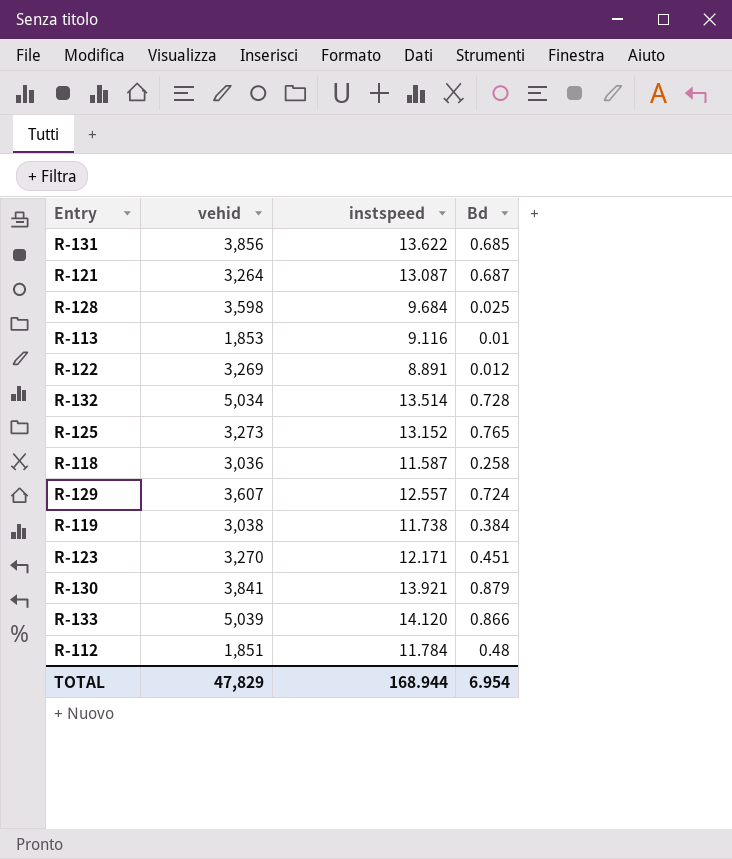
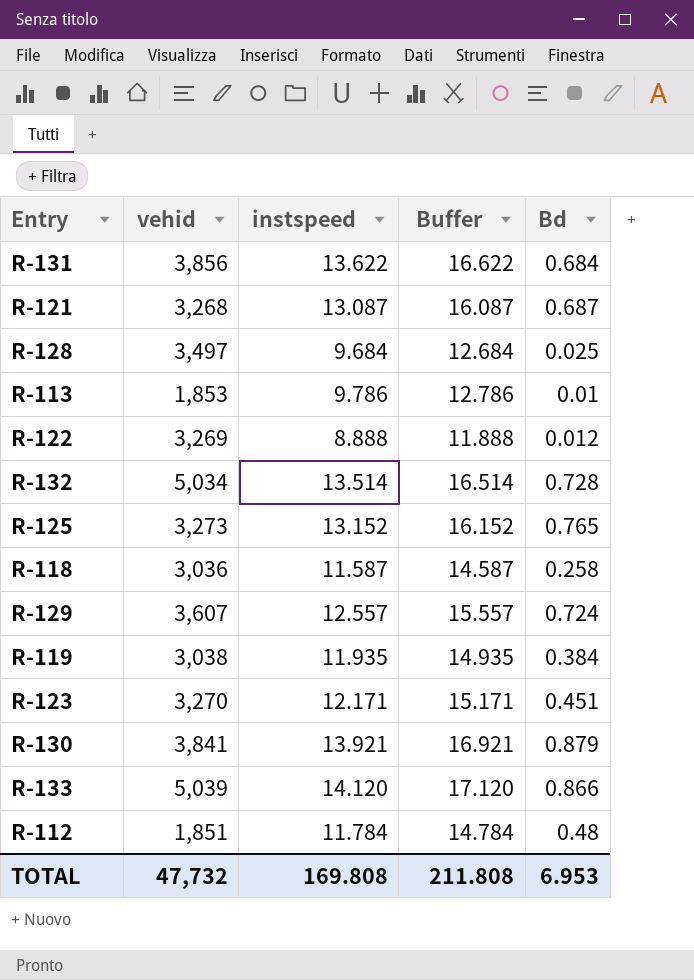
column Buffer | formula: none -> [instspeed] + 3
R-131 | Bd: 0.685 -> 0.684
R-121 | vehid: 3,264 -> 3,268
R-128 | vehid: 3,598 -> 3,497
R-113 | instspeed: 9.116 -> 9.786
R-122 | instspeed: 8.891 -> 8.888
R-119 | instspeed: 11.738 -> 11.935
TOTAL | vehid: 47,829 -> 47,732
TOTAL | instspeed: 168.944 -> 169.808
TOTAL | Bd: 6.954 -> 6.953

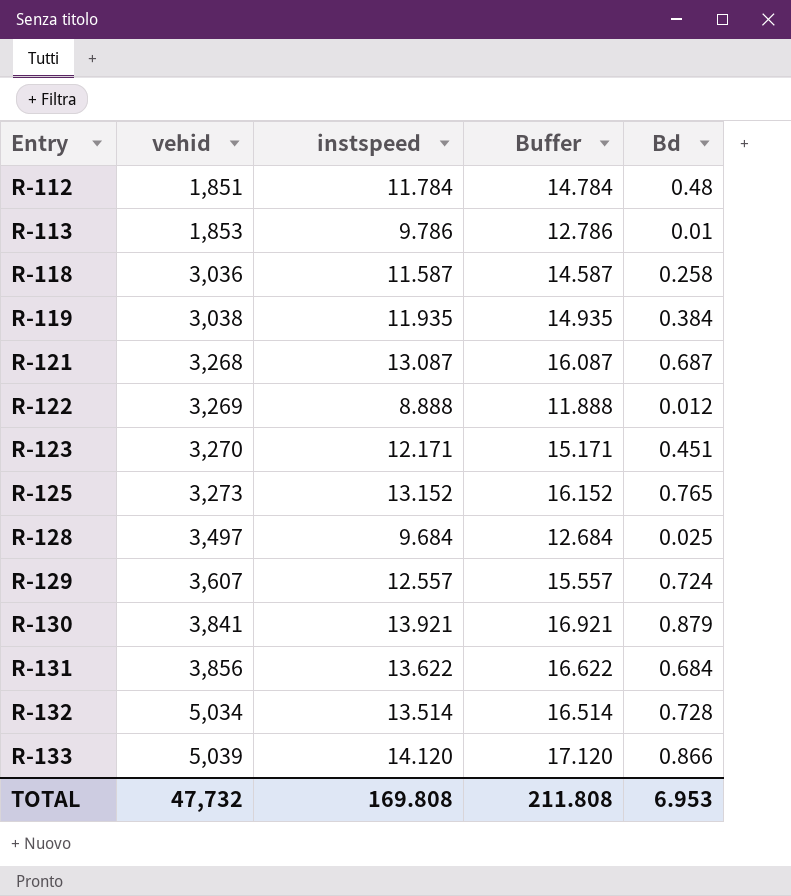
row order: none -> Entry ascending

